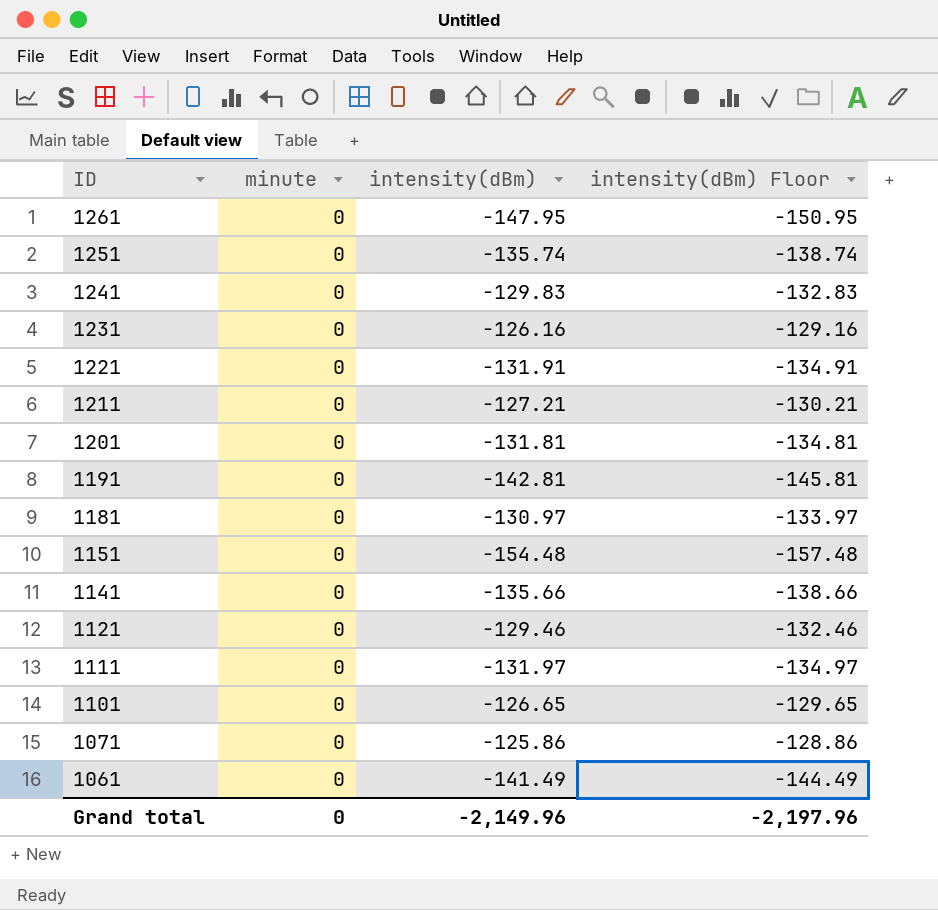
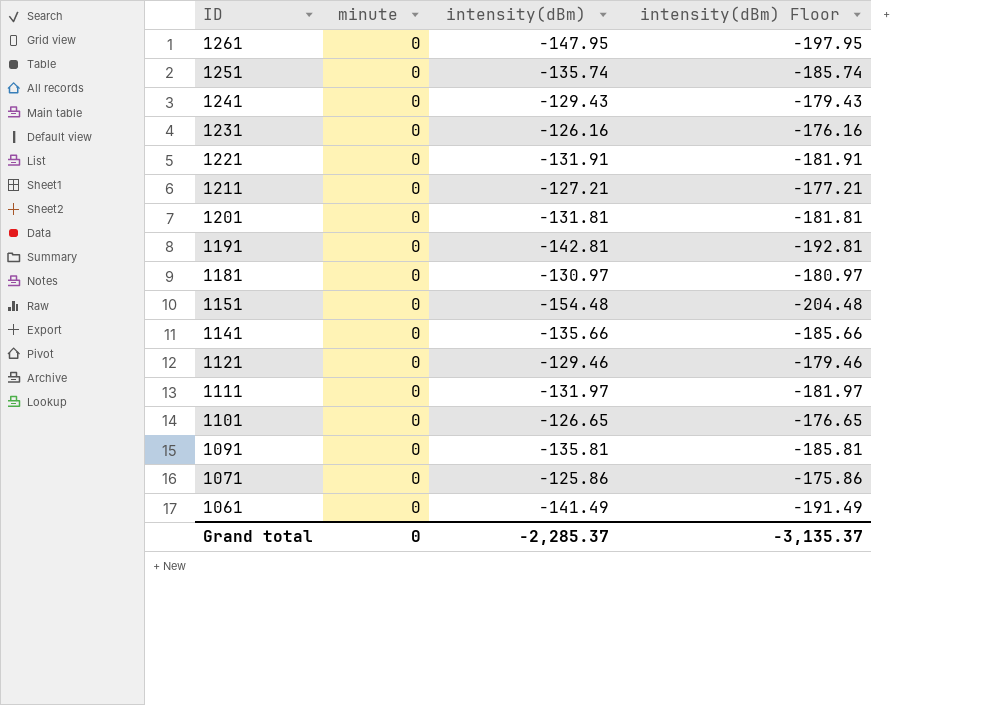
column intensity(dBm) Floor | formula: [intensity(dBm)] - 3 -> [intensity(dBm)] - 50
1241 | intensity(dBm): -129.83 -> -129.43
row 1091: none -> 0 | -135.81 | -185.81
Grand total | intensity(dBm): -2,149.96 -> -2,285.37
Grand total | intensity(dBm) Floor: -2,197.96 -> -3,135.37

